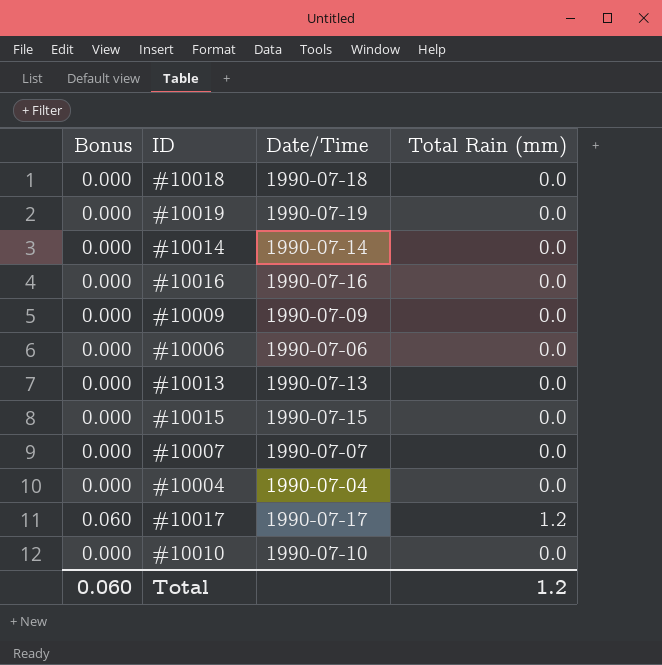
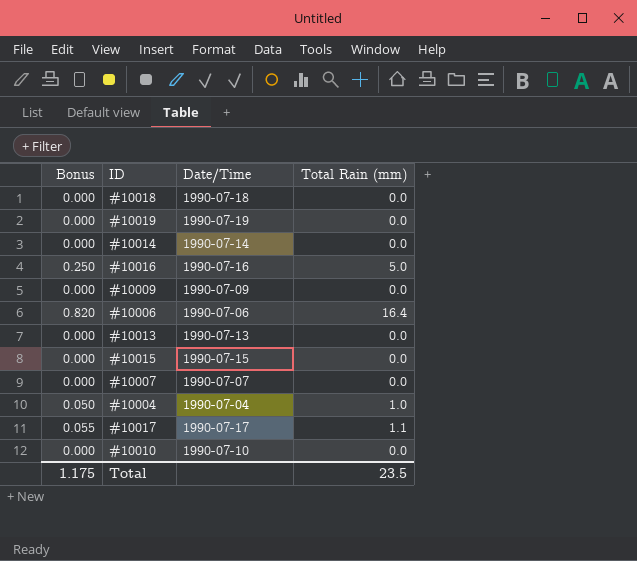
#10016 | Bonus: 0.000 -> 0.250
#10016 | Total Rain (mm): 0.0 -> 5.0
#10006 | Bonus: 0.000 -> 0.820
#10006 | Total Rain (mm): 0.0 -> 16.4
#10004 | Bonus: 0.000 -> 0.050
#10004 | Total Rain (mm): 0.0 -> 1.0
#10017 | Bonus: 0.060 -> 0.055
#10017 | Total Rain (mm): 1.2 -> 1.1
Total | Bonus: 0.060 -> 1.175
Total | Total Rain (mm): 1.2 -> 23.5

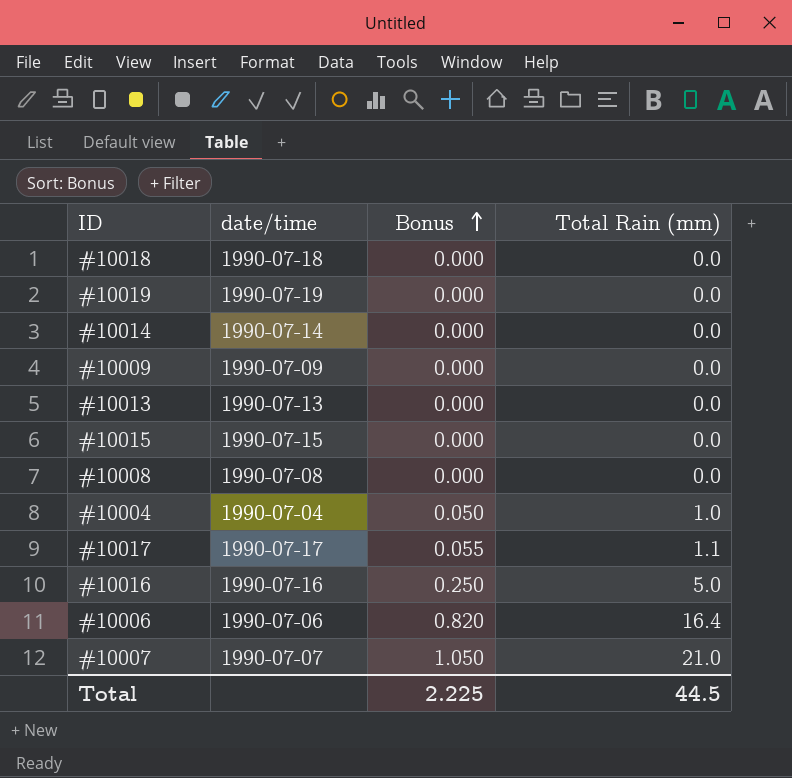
row order: none -> Bonus ascending
column name: Date/Time -> date/time
column Bonus | position: 1 -> 3
row #10010: 0.000 | 1990-07-10 | 0.0 -> none
row #10008: none -> 1990-07-08 | 0.000 | 0.0
#10007 | Bonus: 0.000 -> 1.050
#10007 | Total Rain (mm): 0.0 -> 21.0
Total | Bonus: 1.175 -> 2.225
Total | Total Rain (mm): 23.5 -> 44.5

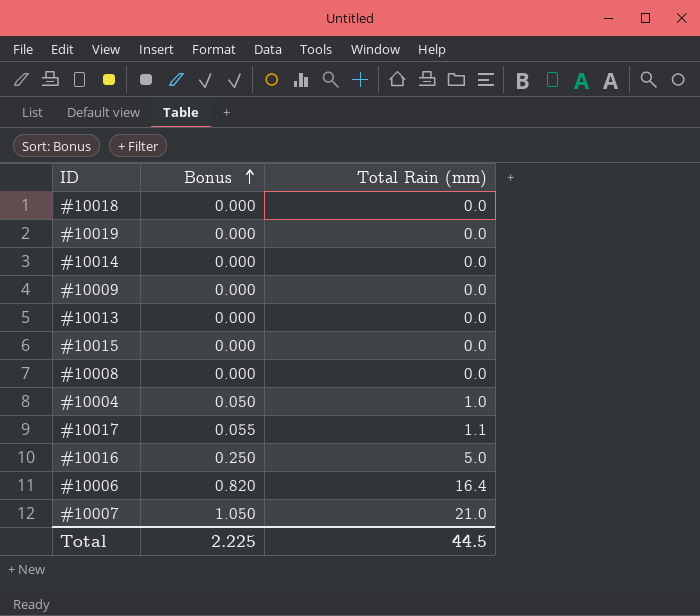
column date/time | position: 2 -> none

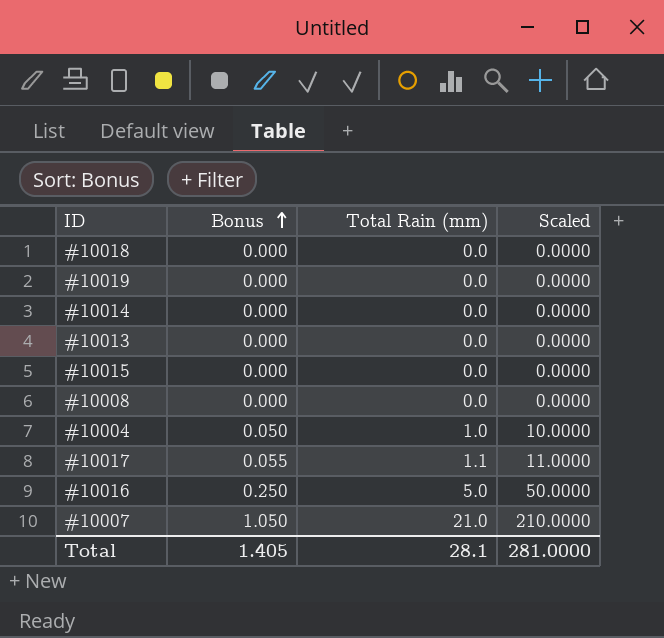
column Scaled | formula: none -> [Total Rain (mm)] * 10
row #10009: 0.000 | 0.0 -> none
row #10006: 0.820 | 16.4 -> none
Total | Bonus: 2.225 -> 1.405
Total | Total Rain (mm): 44.5 -> 28.1

